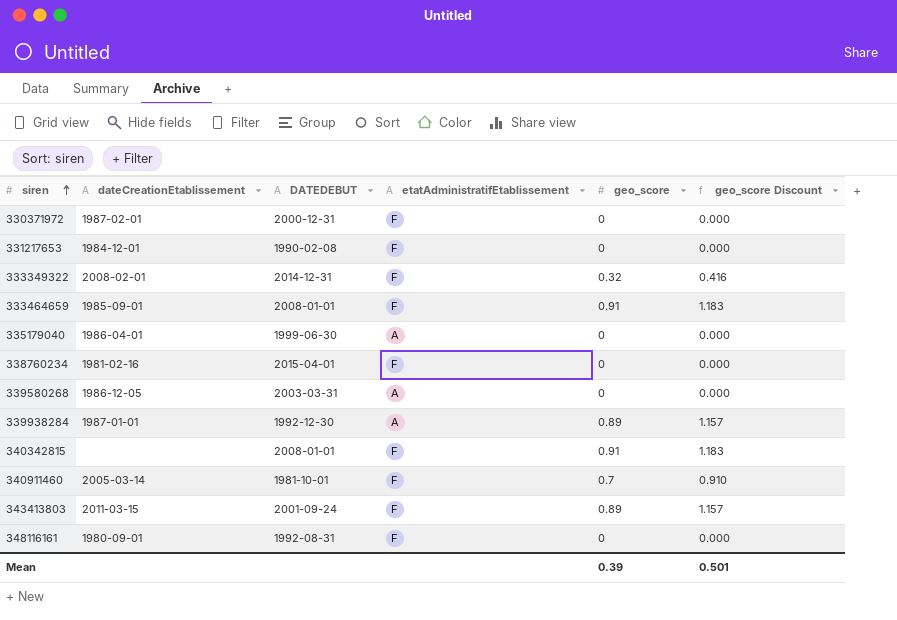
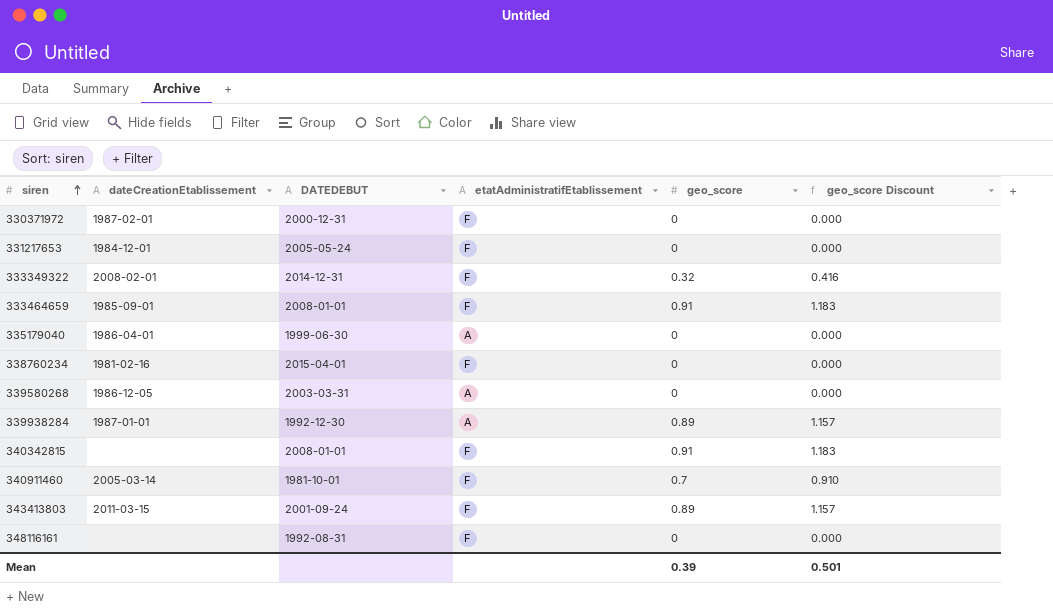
331217653 | DATEDEBUT: 1990-02-08 -> 2005-05-24
348116161 | dateCreationEtablissement: 1980-09-01 -> none

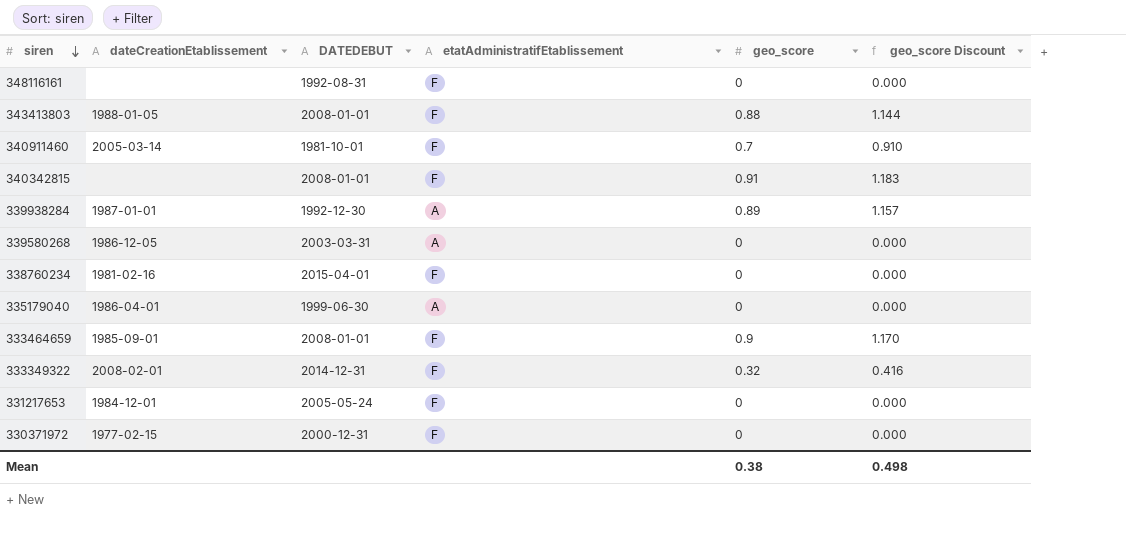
row order: siren ascending -> siren descending
343413803 | dateCreationEtablissement: 2011-03-15 -> 1988-01-05
343413803 | DATEDEBUT: 2001-09-24 -> 2008-01-01
343413803 | geo_score: 0.89 -> 0.88
343413803 | geo_score Discount: 1.157 -> 1.144
333464659 | geo_score: 0.91 -> 0.9
333464659 | geo_score Discount: 1.183 -> 1.170
330371972 | dateCreationEtablissement: 1987-02-01 -> 1977-02-15
Mean | geo_score: 0.39 -> 0.38
Mean | geo_score Discount: 0.501 -> 0.498

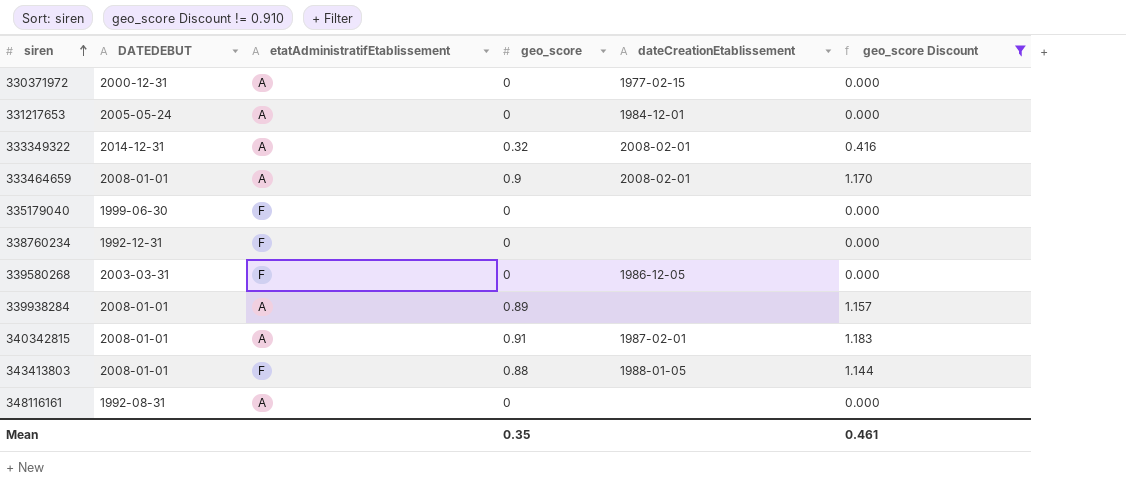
filter: none -> geo_score Discount != 0.910
row order: siren descending -> siren ascending
column dateCreationEtablissement | position: 2 -> 5
330371972 | etatAdministratifEtablissement: F -> A
331217653 | etatAdministratifEtablissement: F -> A
333349322 | etatAdministratifEtablissement: F -> A
333464659 | etatAdministratifEtablissement: F -> A
333464659 | dateCreationEtablissement: 1985-09-01 -> 2008-02-01
335179040 | etatAdministratifEtablissement: A -> F
335179040 | dateCreationEtablissement: 1986-04-01 -> none
338760234 | DATEDEBUT: 2015-04-01 -> 1992-12-31
338760234 | dateCreationEtablissement: 1981-02-16 -> none
339580268 | etatAdministratifEtablissement: A -> F
339938284 | DATEDEBUT: 1992-12-30 -> 2008-01-01
339938284 | dateCreationEtablissement: 1987-01-01 -> none
340342815 | etatAdministratifEtablissement: F -> A
340342815 | dateCreationEtablissement: none -> 1987-02-01
348116161 | etatAdministratifEtablissement: F -> A
Mean | geo_score: 0.38 -> 0.35
Mean | geo_score Discount: 0.498 -> 0.461

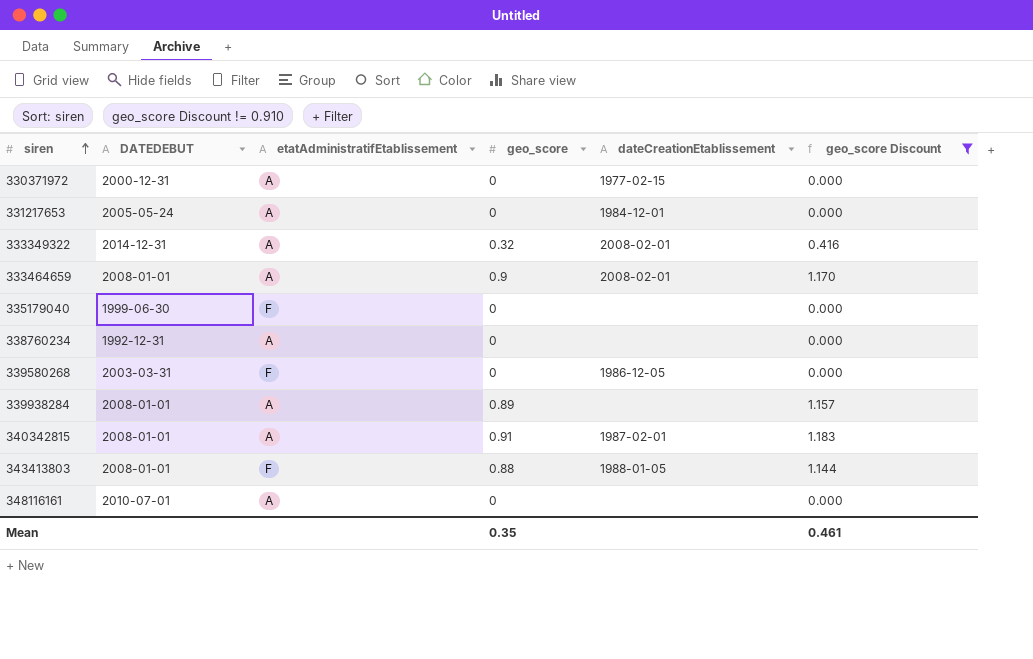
338760234 | etatAdministratifEtablissement: F -> A
348116161 | DATEDEBUT: 1992-08-31 -> 2010-07-01

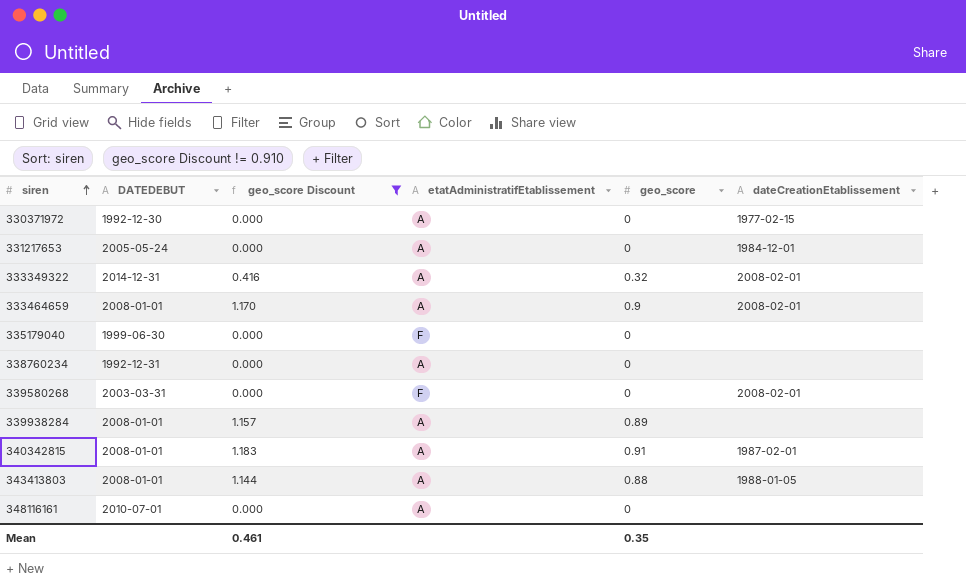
column geo_score Discount | position: 6 -> 3
330371972 | DATEDEBUT: 2000-12-31 -> 1992-12-30
339580268 | dateCreationEtablissement: 1986-12-05 -> 2008-02-01
343413803 | etatAdministratifEtablissement: F -> A

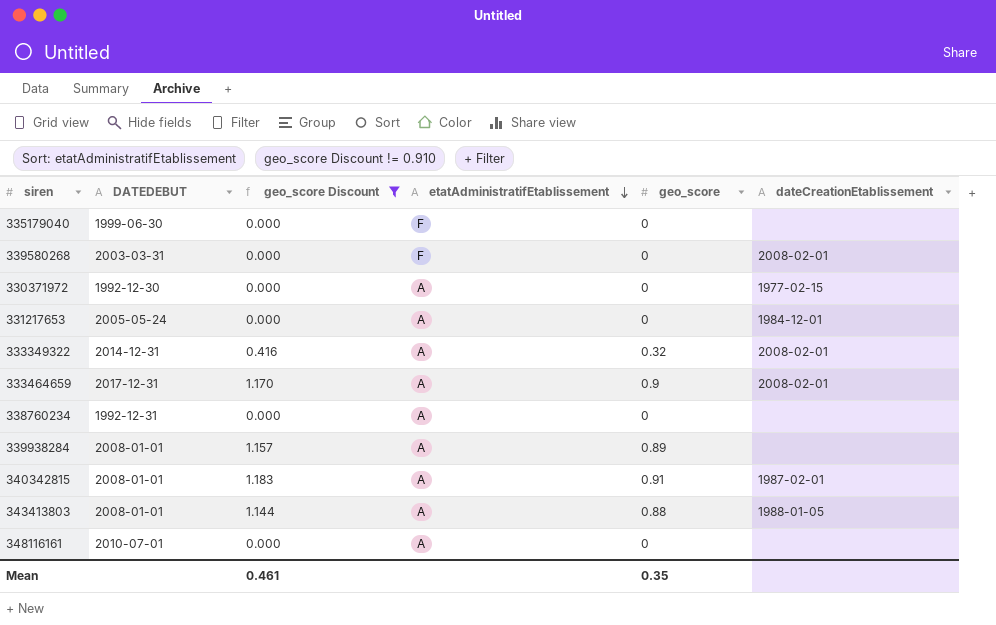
row order: siren ascending -> etatAdministratifEtablissement descending
333464659 | DATEDEBUT: 2008-01-01 -> 2017-12-31

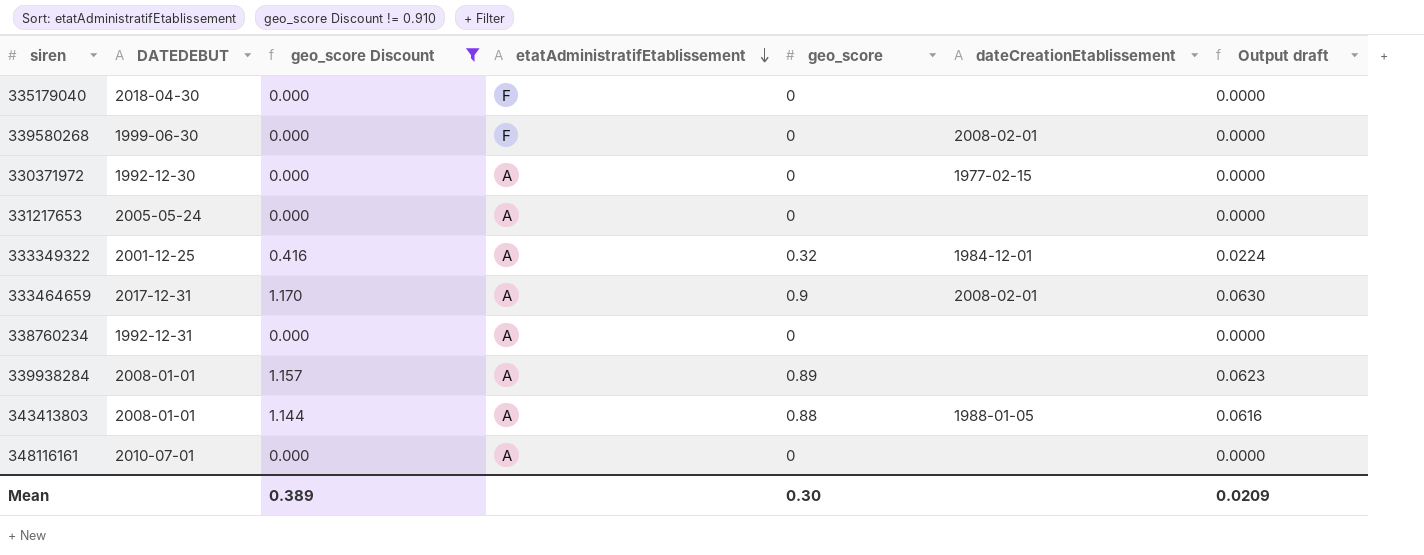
column Output draft | formula: none -> [geo_score] * 0.07
row 340342815: 2008-01-01 | 1.183 | A | 0.91 | 1987-02-01 -> none
335179040 | DATEDEBUT: 1999-06-30 -> 2018-04-30
339580268 | DATEDEBUT: 2003-03-31 -> 1999-06-30
331217653 | dateCreationEtablissement: 1984-12-01 -> none
333349322 | DATEDEBUT: 2014-12-31 -> 2001-12-25
333349322 | dateCreationEtablissement: 2008-02-01 -> 1984-12-01
Mean | geo_score Discount: 0.461 -> 0.389
Mean | geo_score: 0.35 -> 0.30

